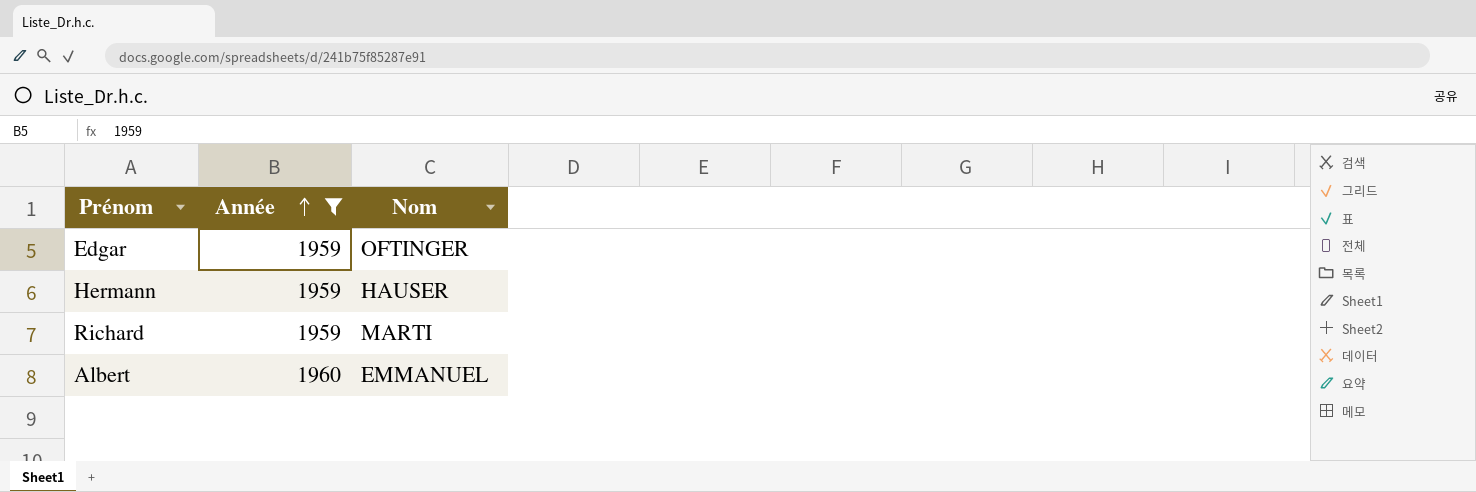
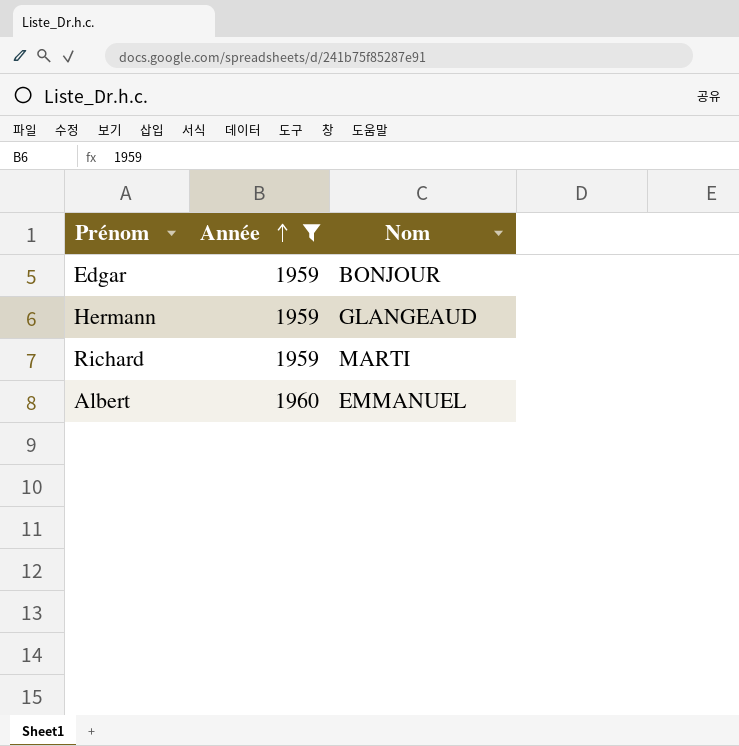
Edgar | Nom: OFTINGER -> BONJOUR
Hermann | Nom: HAUSER -> GLANGEAUD

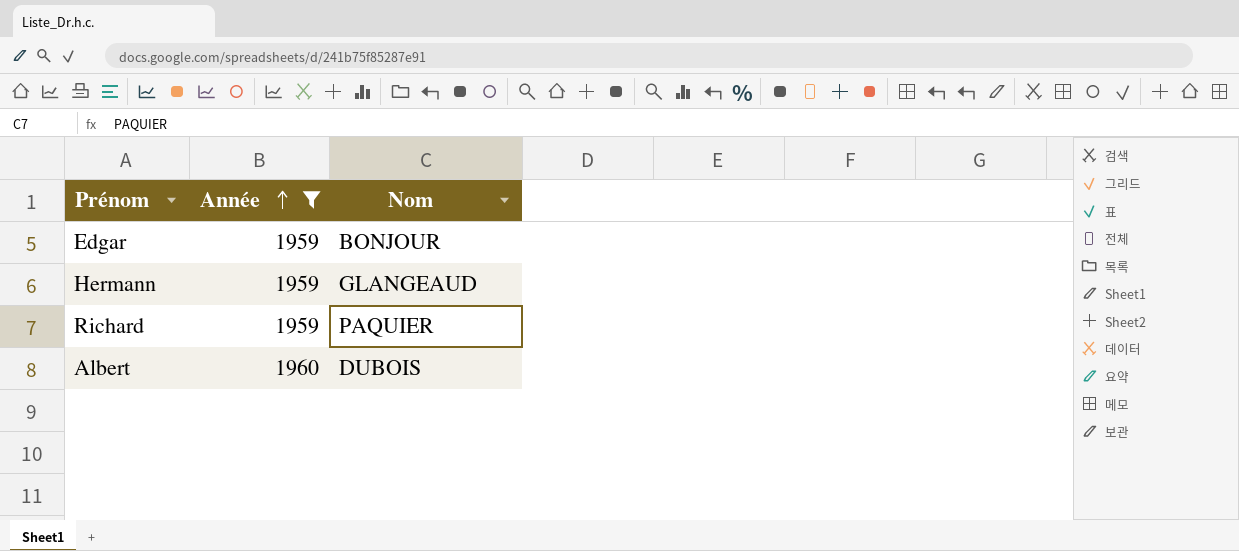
Richard | Nom: MARTI -> PAQUIER
Albert | Nom: EMMANUEL -> DUBOIS

